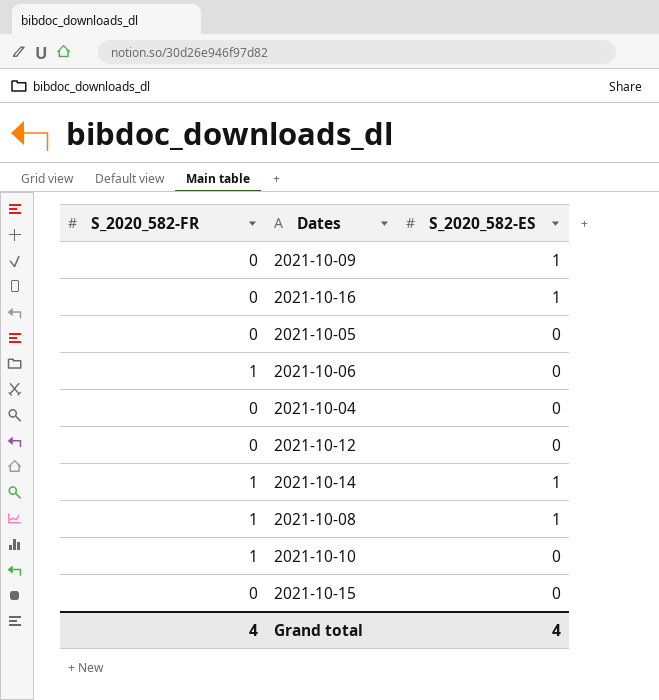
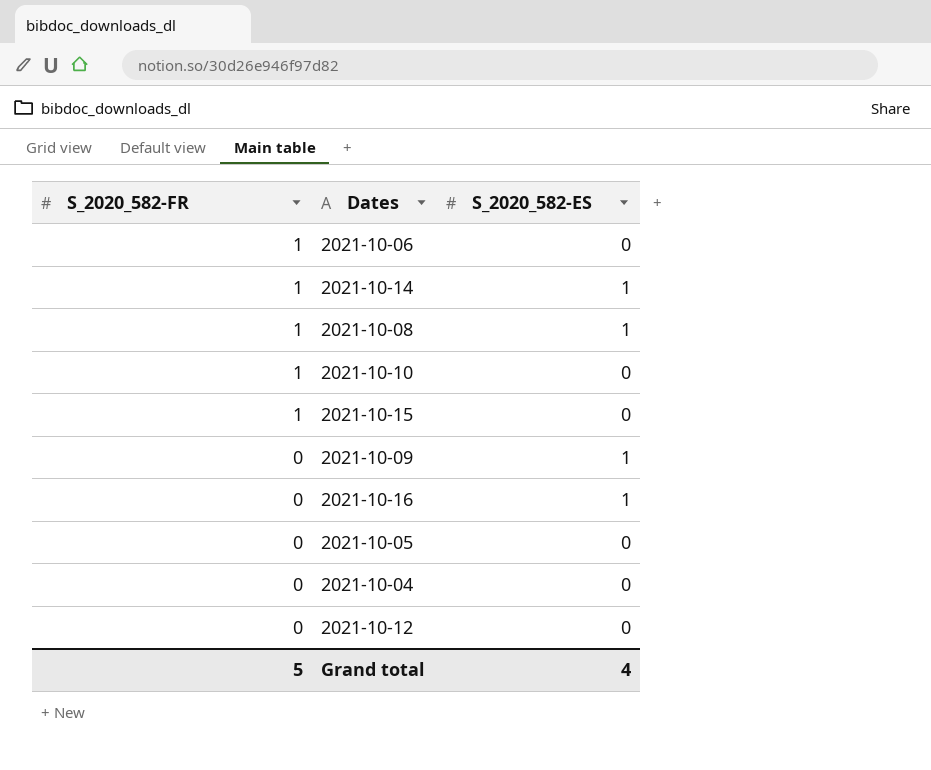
row order: none -> S_2020_582-FR descending
2021-10-15 | S_2020_582-FR: 0 -> 1
Grand total | S_2020_582-FR: 4 -> 5

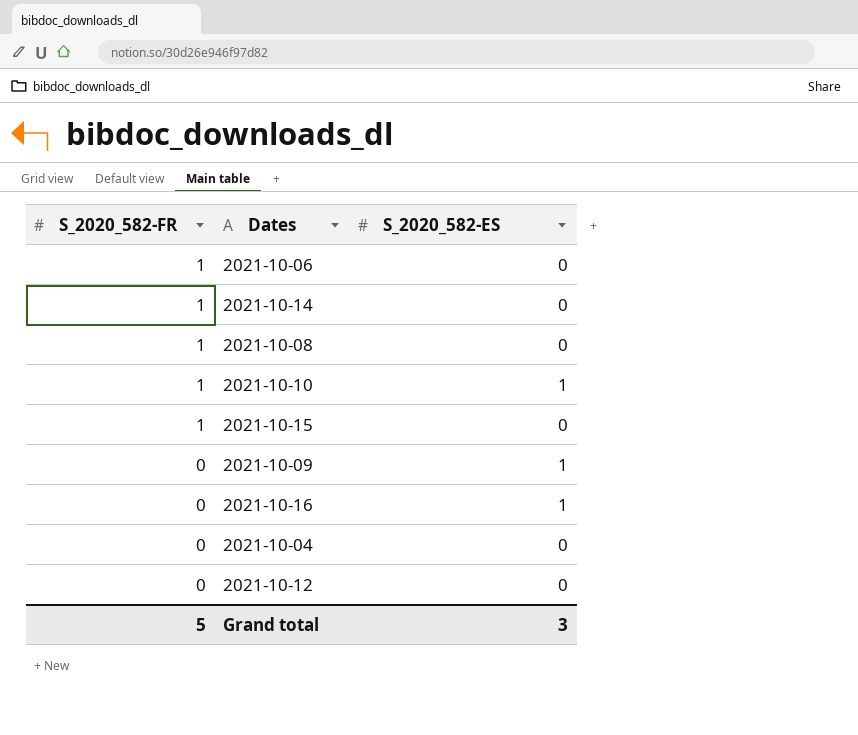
row 2021-10-05: 0 | 0 -> none
2021-10-14 | S_2020_582-ES: 1 -> 0
2021-10-08 | S_2020_582-ES: 1 -> 0
2021-10-10 | S_2020_582-ES: 0 -> 1
Grand total | S_2020_582-ES: 4 -> 3

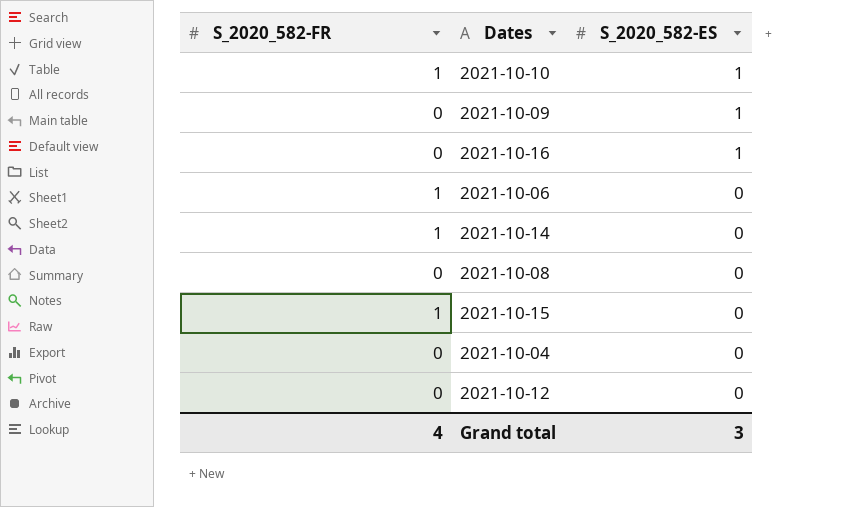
row order: S_2020_582-FR descending -> S_2020_582-ES descending
2021-10-08 | S_2020_582-FR: 1 -> 0
Grand total | S_2020_582-FR: 5 -> 4

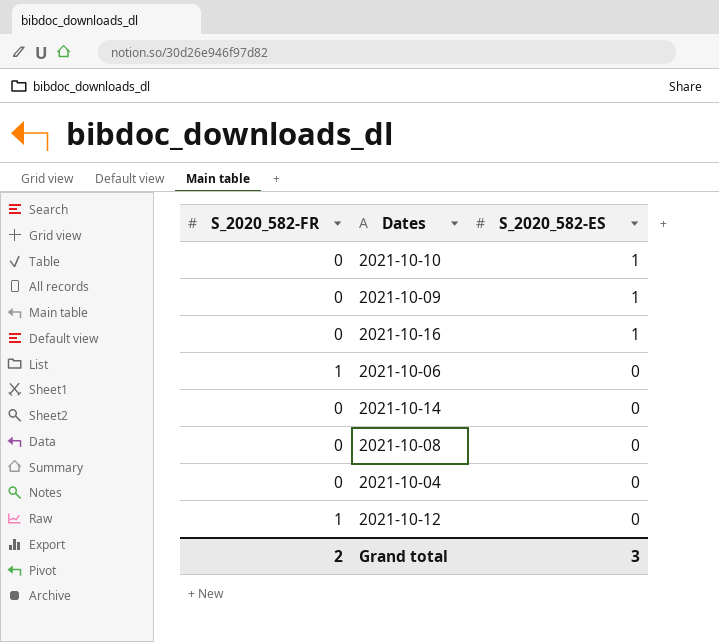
row 2021-10-15: 1 | 0 -> none
2021-10-10 | S_2020_582-FR: 1 -> 0
2021-10-14 | S_2020_582-FR: 1 -> 0
2021-10-12 | S_2020_582-FR: 0 -> 1
Grand total | S_2020_582-FR: 4 -> 2

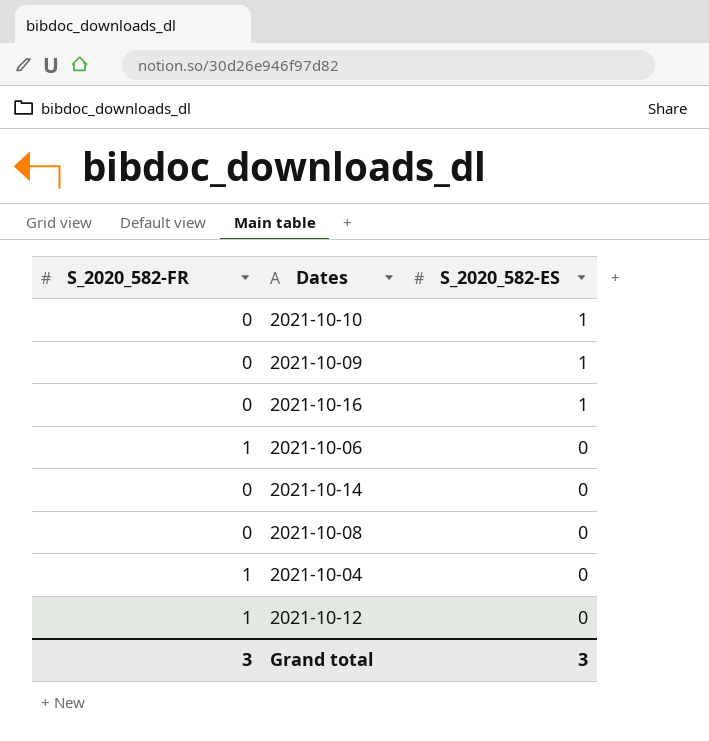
2021-10-04 | S_2020_582-FR: 0 -> 1
Grand total | S_2020_582-FR: 2 -> 3

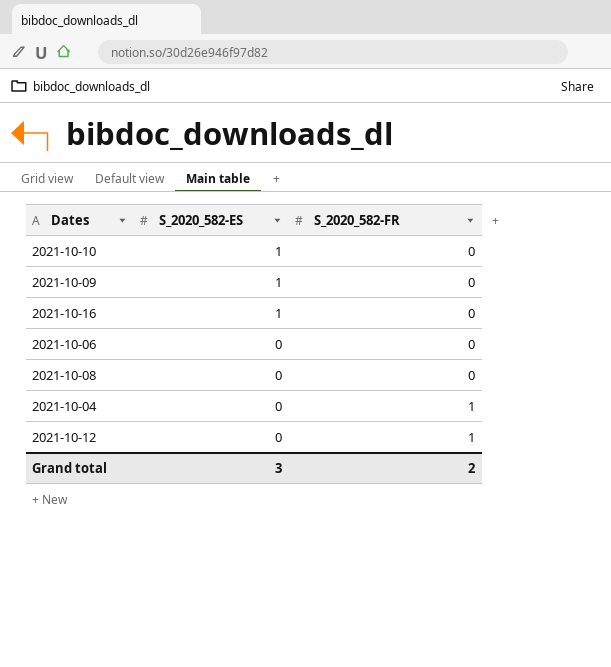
column S_2020_582-FR | position: 1 -> 3
row 2021-10-14: 0 | 0 -> none
2021-10-06 | S_2020_582-FR: 1 -> 0
Grand total | S_2020_582-FR: 3 -> 2

